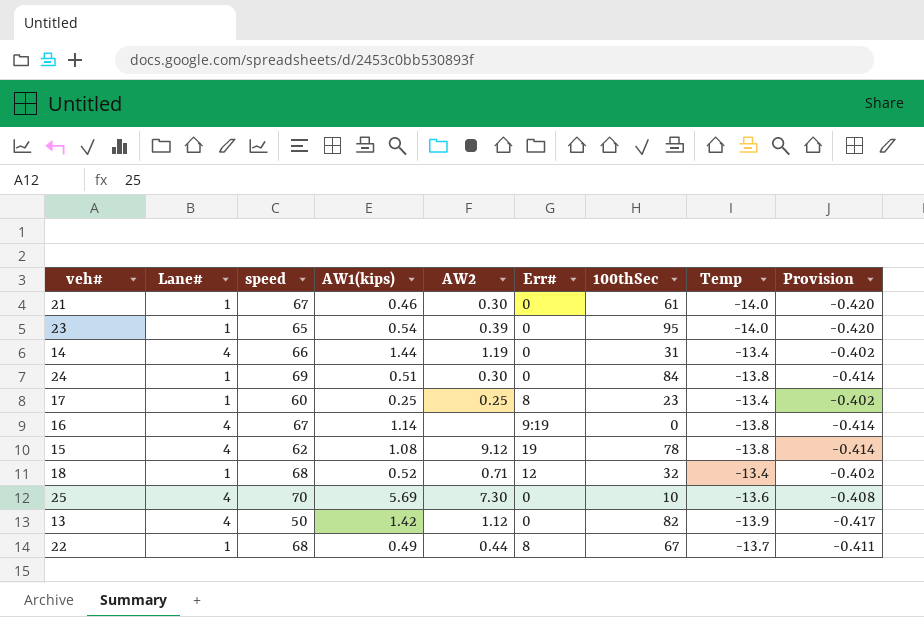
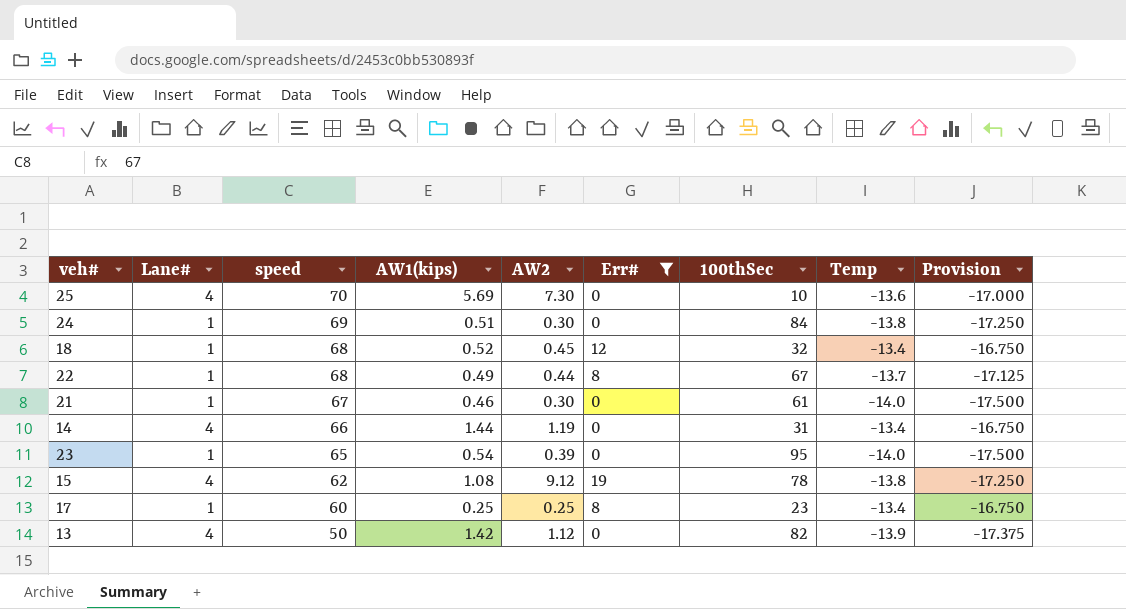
filter: none -> Err# != 9:19
row order: none -> speed descending
column Provision | formula: [Temp] * 0.03 -> [Temp] * 1.25
18 | AW2: 0.71 -> 0.45

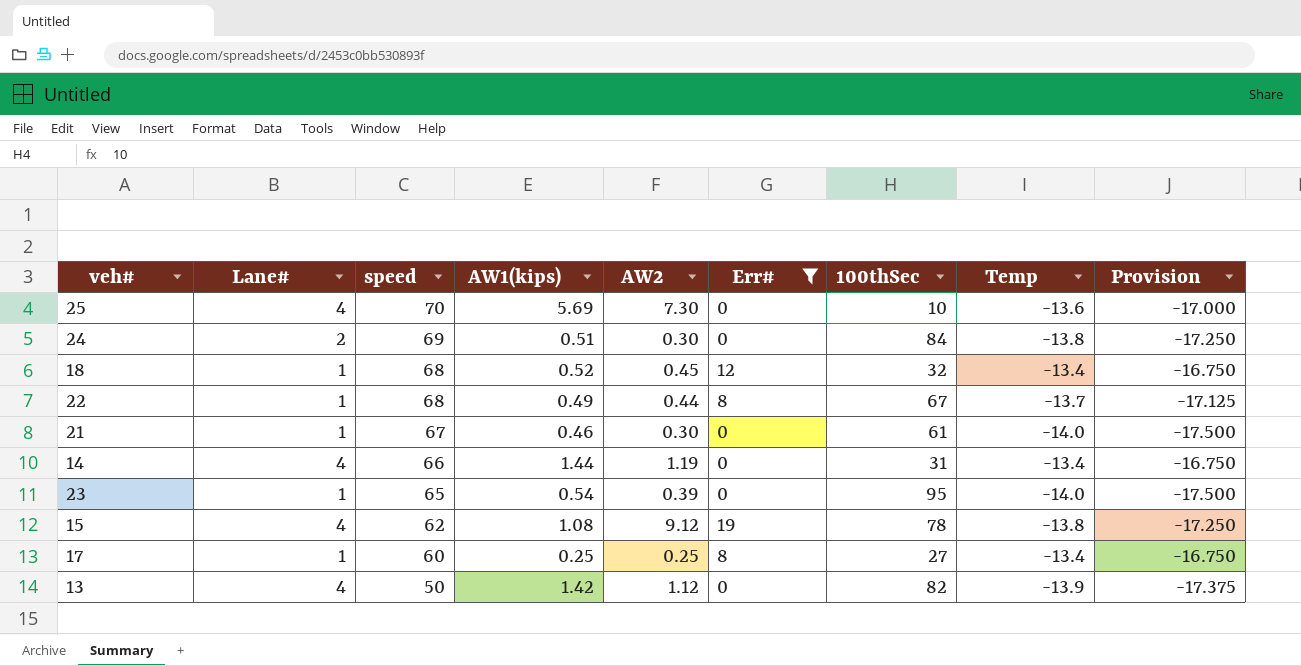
24 | Lane#: 1 -> 2
17 | 100thSec: 23 -> 27

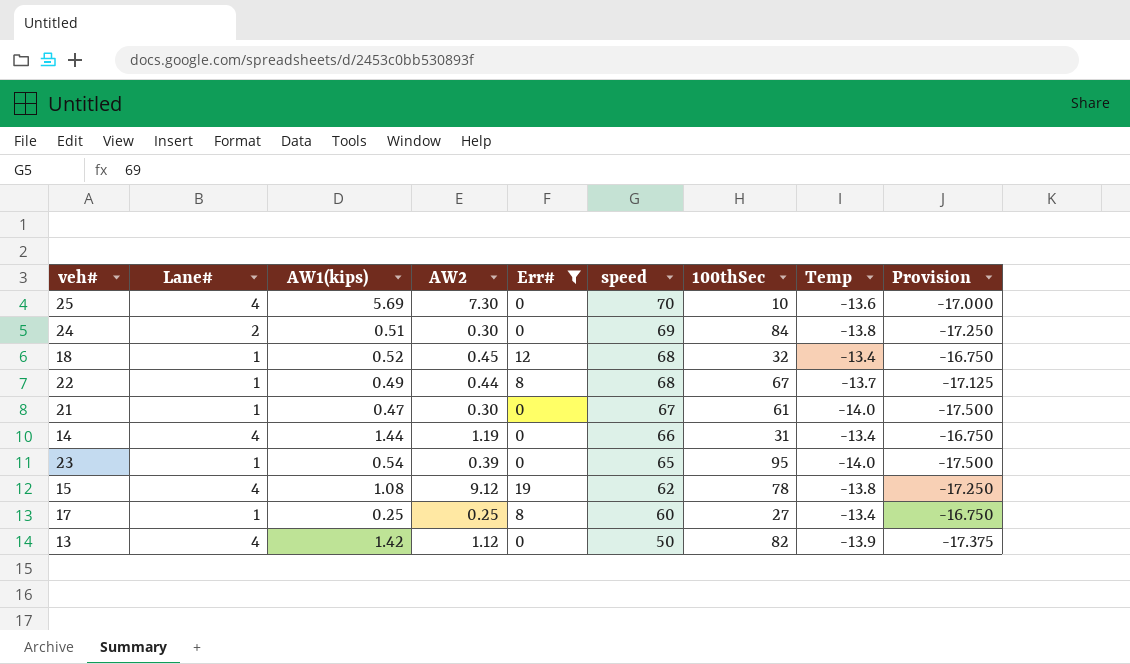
column speed | position: 3 -> 6
21 | AW1(kips): 0.46 -> 0.47

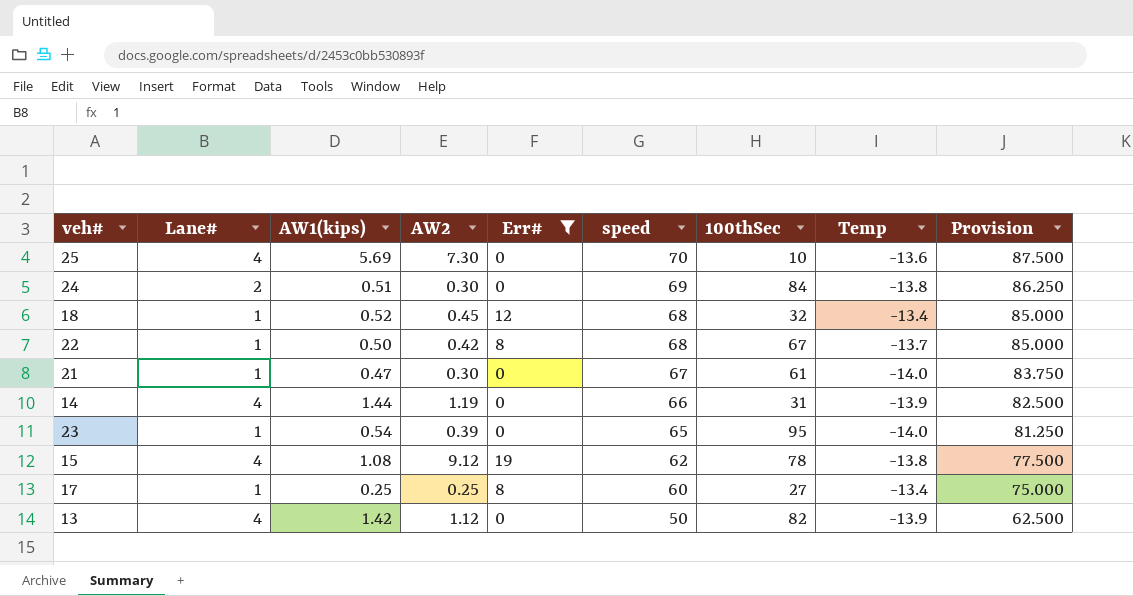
column Provision | formula: [Temp] * 1.25 -> [speed] * 1.25
22 | AW1(kips): 0.49 -> 0.50
22 | AW2: 0.44 -> 0.42
14 | Temp: -13.4 -> -13.9

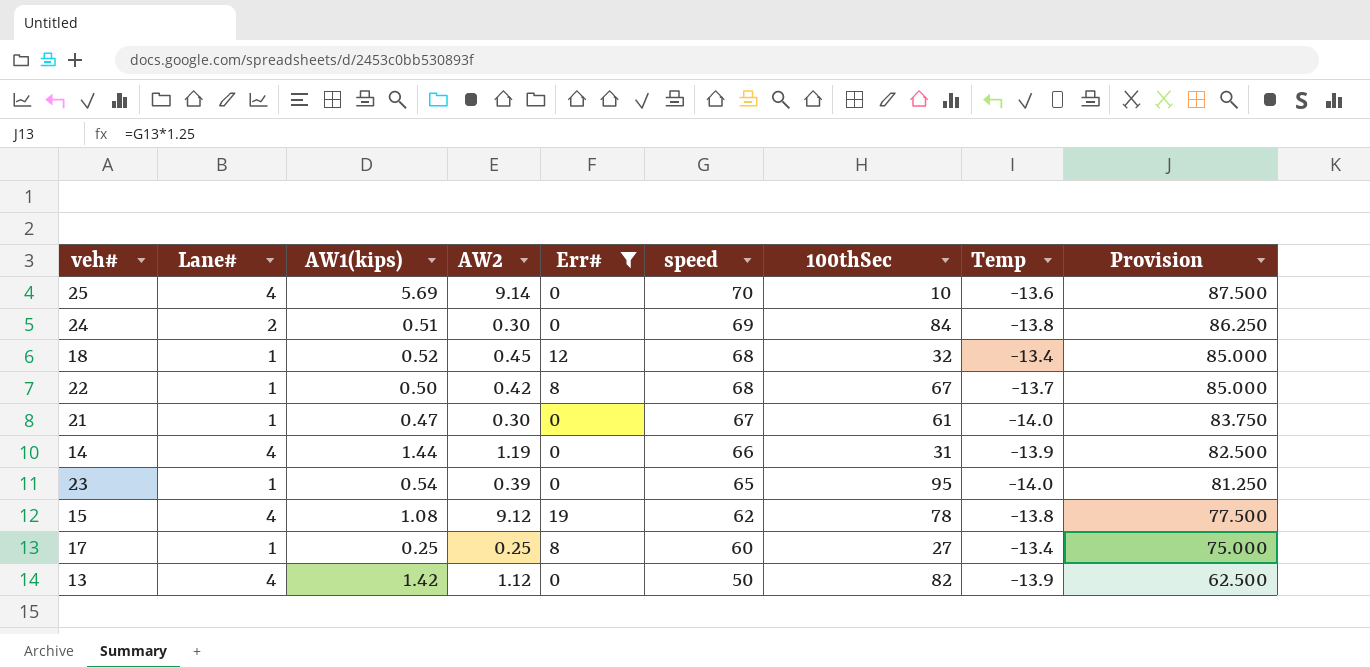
25 | AW2: 7.30 -> 9.14

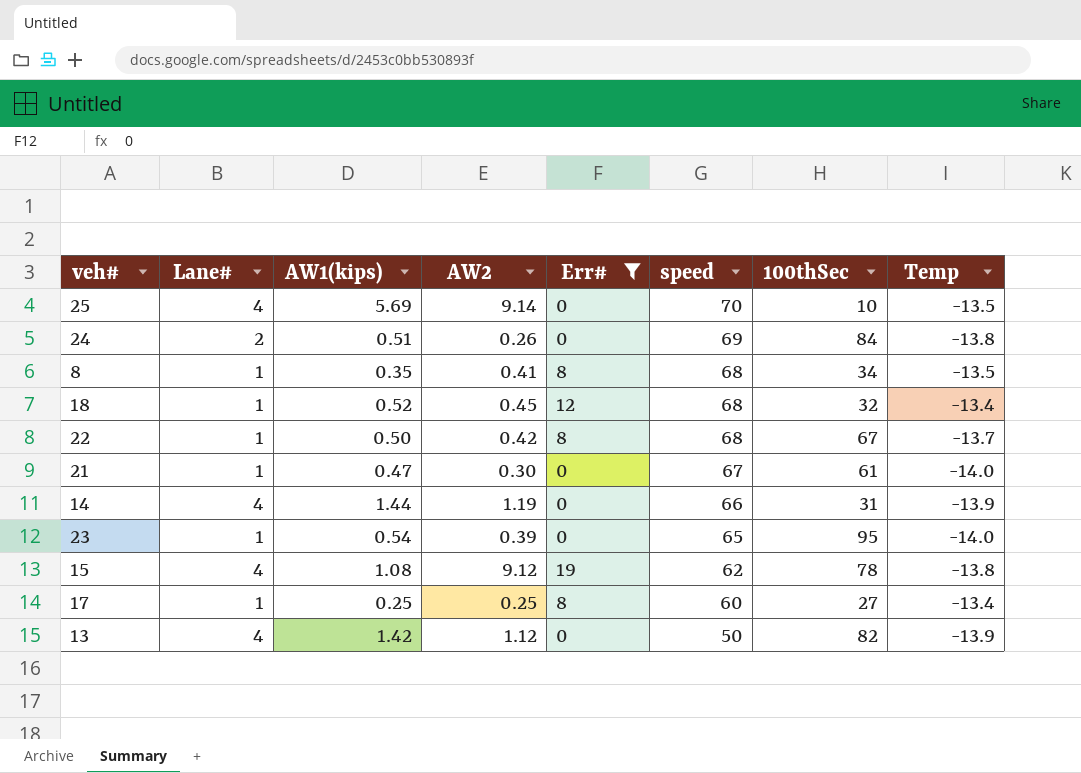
column Provision | formula: [speed] * 1.25 -> none
25 | Temp: -13.6 -> -13.5
24 | AW2: 0.30 -> 0.26
row 8: none -> 1 | 0.35 | 0.41 | 8 | 68 | 34 | -13.5

